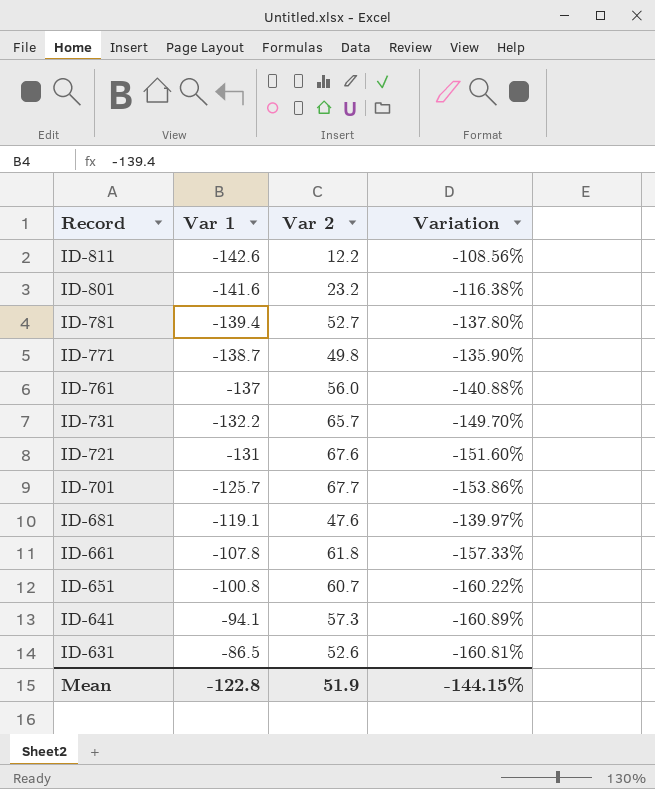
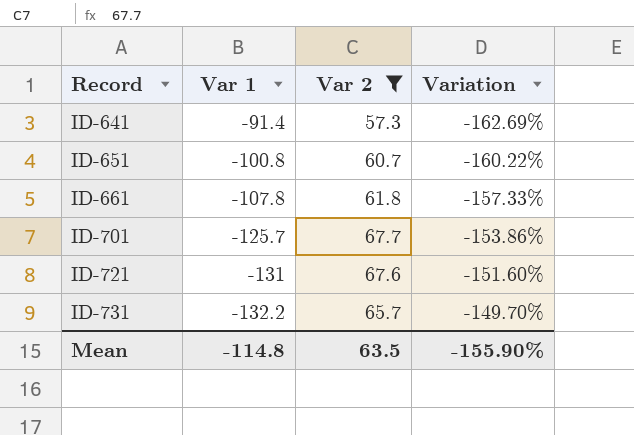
filter: none -> Var 2 >= 57.3
row order: Record descending -> Record ascending
ID-641 | Var 1: -94.1 -> -91.4
ID-641 | Variation: -160.89% -> -162.69%
Mean | Var 1: -122.8 -> -114.8
Mean | Var 2: 51.9 -> 63.5
Mean | Variation: -144.15% -> -155.90%

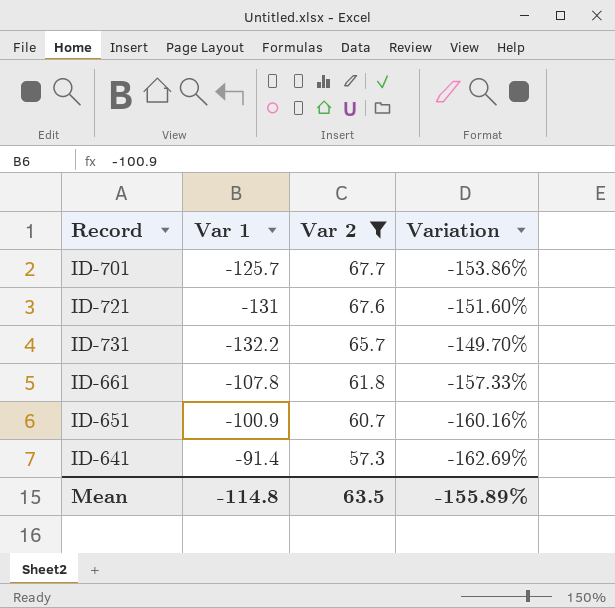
row order: Record ascending -> Var 2 descending
ID-651 | Var 1: -100.8 -> -100.9
ID-651 | Variation: -160.22% -> -160.16%
Mean | Variation: -155.90% -> -155.89%

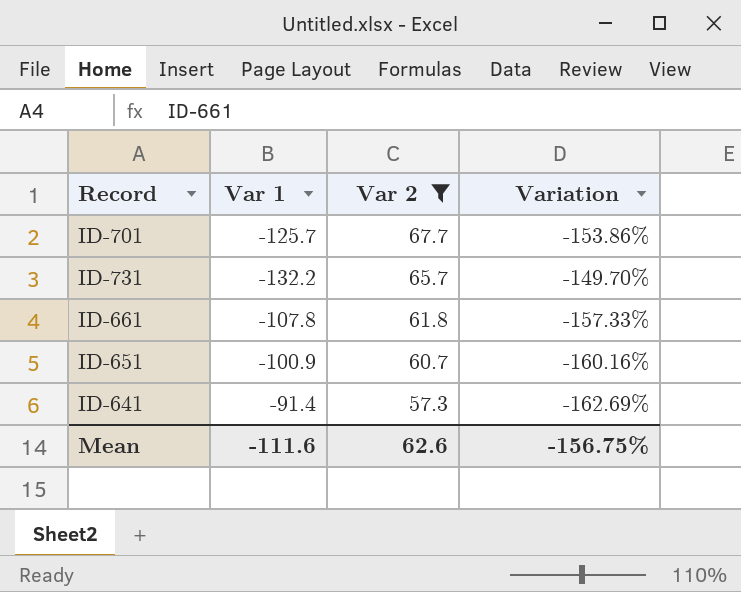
row ID-721: -131 | 67.6 | -151.60% -> none
Mean | Var 1: -114.8 -> -111.6
Mean | Var 2: 63.5 -> 62.6
Mean | Variation: -155.89% -> -156.75%

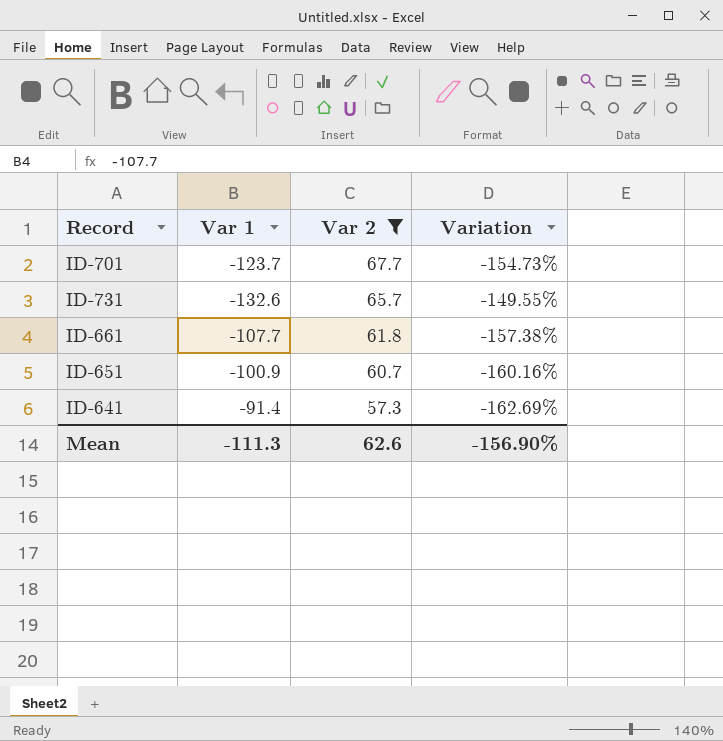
ID-701 | Var 1: -125.7 -> -123.7
ID-701 | Variation: -153.86% -> -154.73%
ID-731 | Var 1: -132.2 -> -132.6
ID-731 | Variation: -149.70% -> -149.55%
ID-661 | Var 1: -107.8 -> -107.7
ID-661 | Variation: -157.33% -> -157.38%
Mean | Var 1: -111.6 -> -111.3
Mean | Variation: -156.75% -> -156.90%

